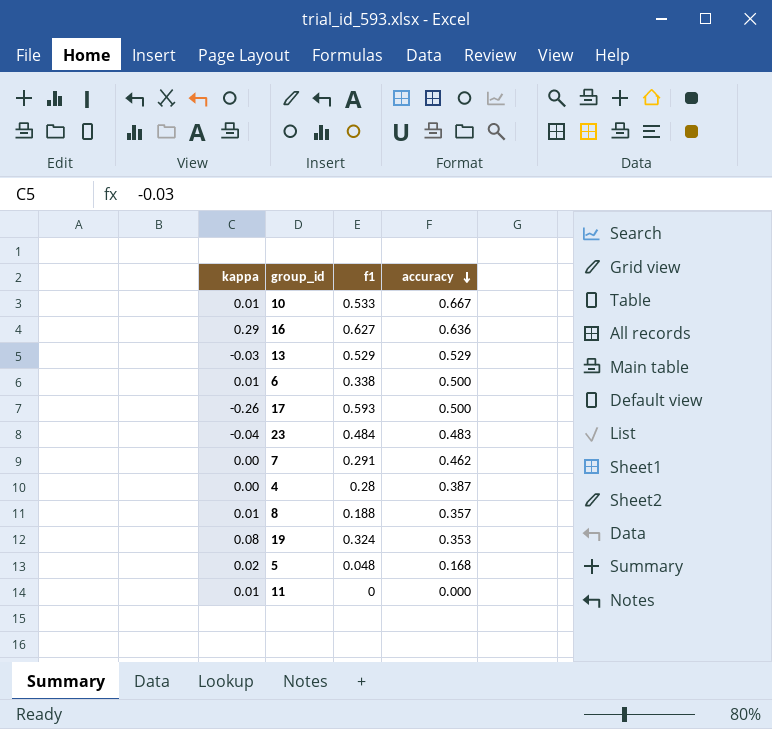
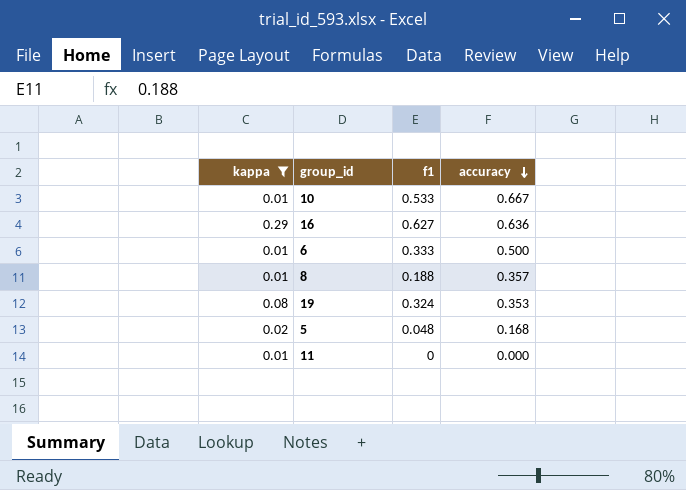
filter: none -> kappa >= 0.01
6 | f1: 0.338 -> 0.333

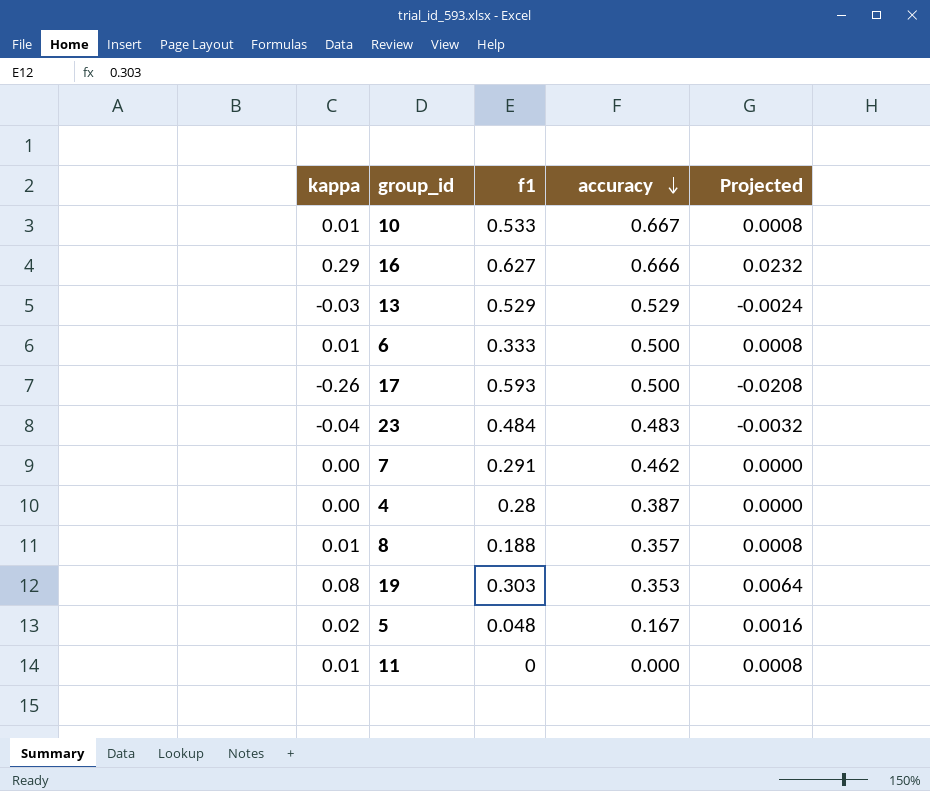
filter: kappa >= 0.01 -> none
column Projected | formula: none -> [kappa] * 0.08
16 | accuracy: 0.636 -> 0.666
19 | f1: 0.324 -> 0.303
5 | accuracy: 0.168 -> 0.167

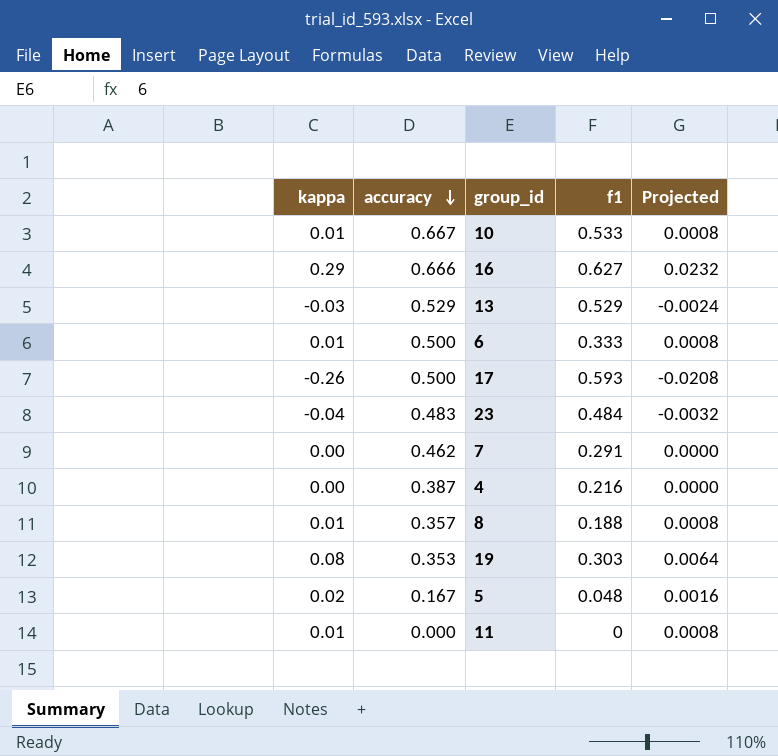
column accuracy | position: 4 -> 2
4 | f1: 0.28 -> 0.216

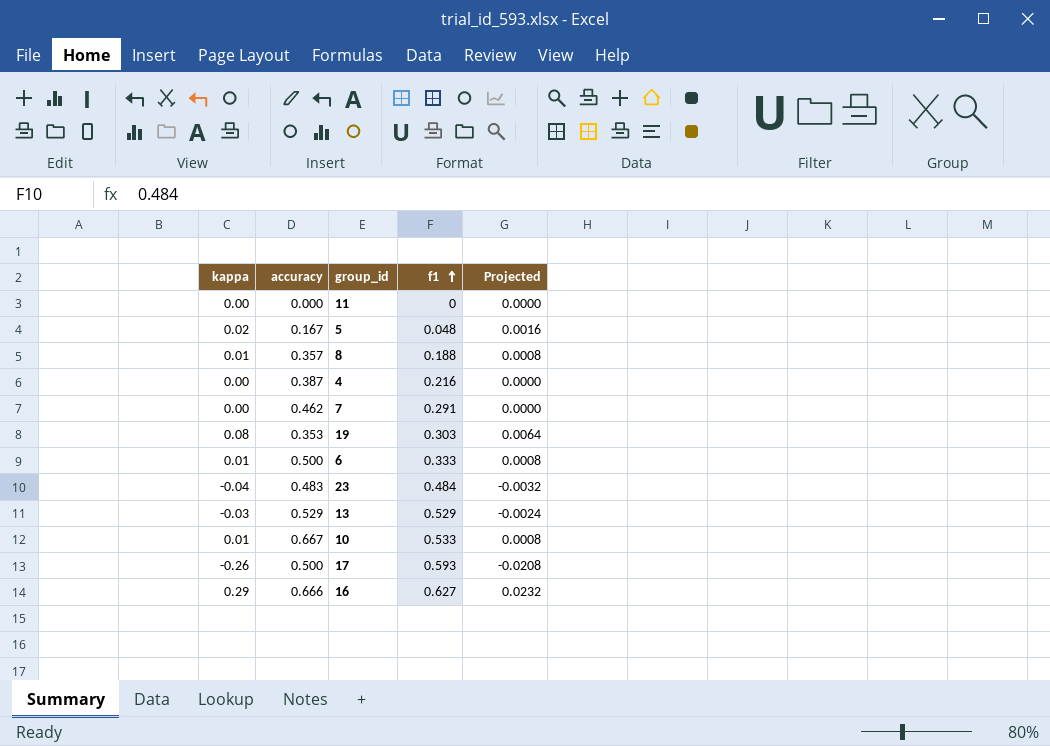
row order: accuracy descending -> f1 ascending
11 | kappa: 0.01 -> 0.00
11 | Projected: 0.0008 -> 0.0000

